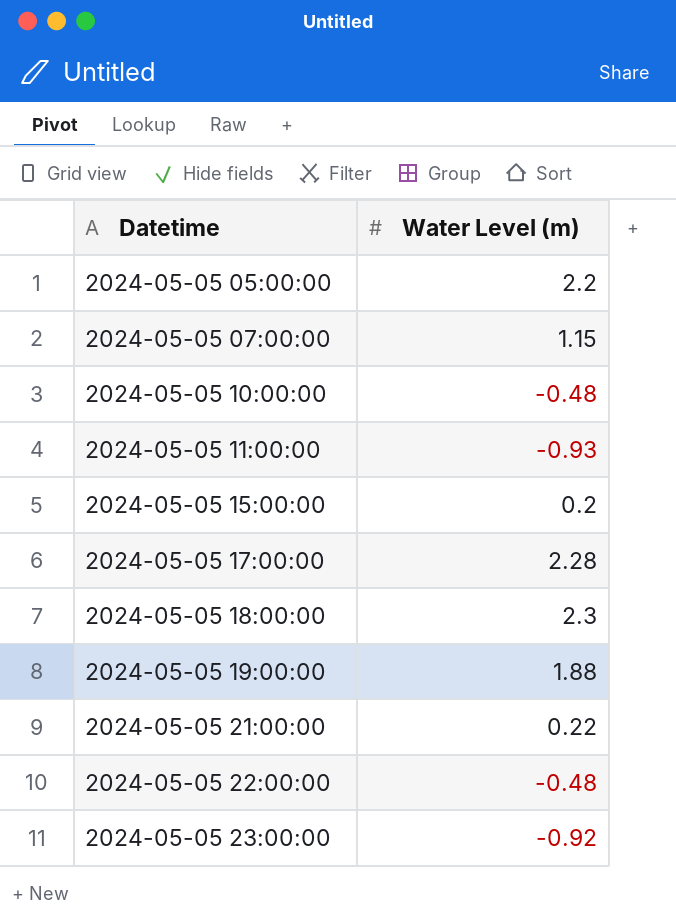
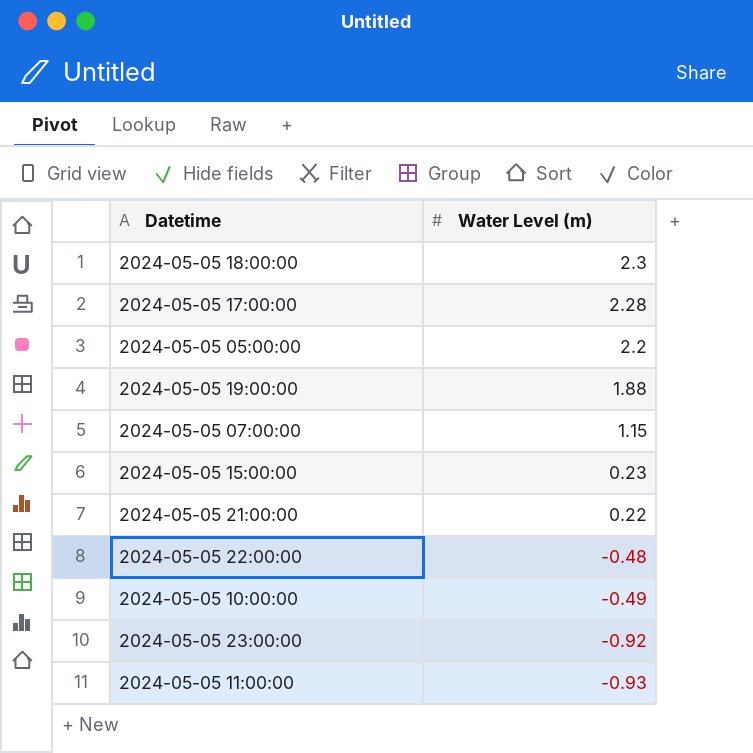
row order: Datetime ascending -> Water Level (m) descending
2024-05-05 15:00:00 | Water Level (m): 0.2 -> 0.23
2024-05-05 10:00:00 | Water Level (m): -0.48 -> -0.49

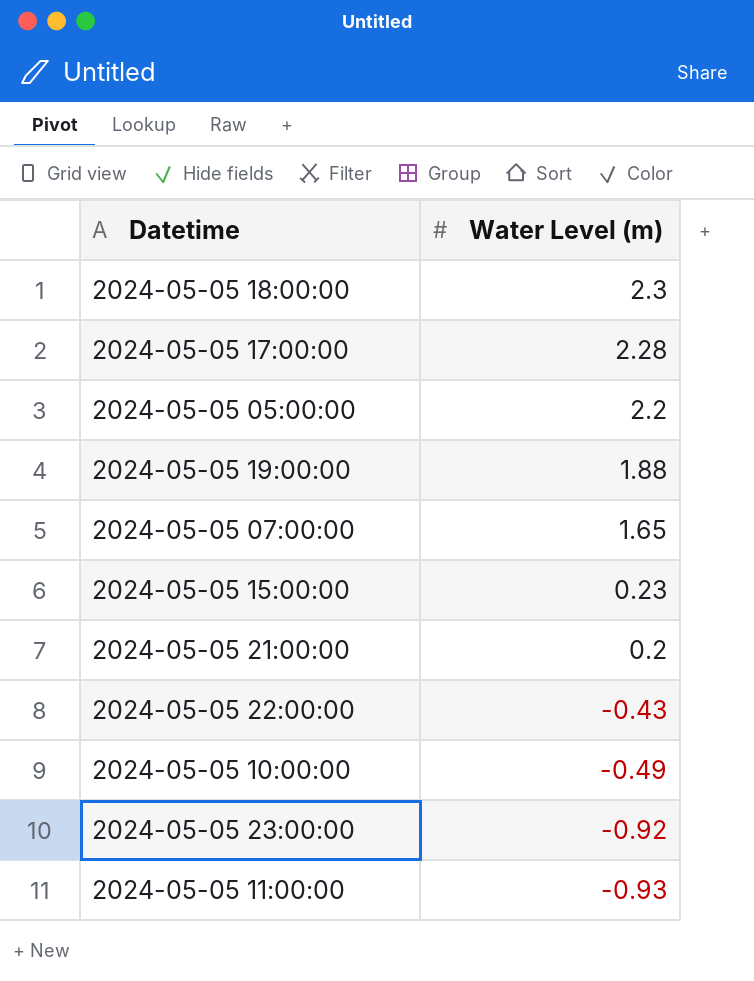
2024-05-05 07:00:00 | Water Level (m): 1.15 -> 1.65
2024-05-05 21:00:00 | Water Level (m): 0.22 -> 0.2
2024-05-05 22:00:00 | Water Level (m): -0.48 -> -0.43

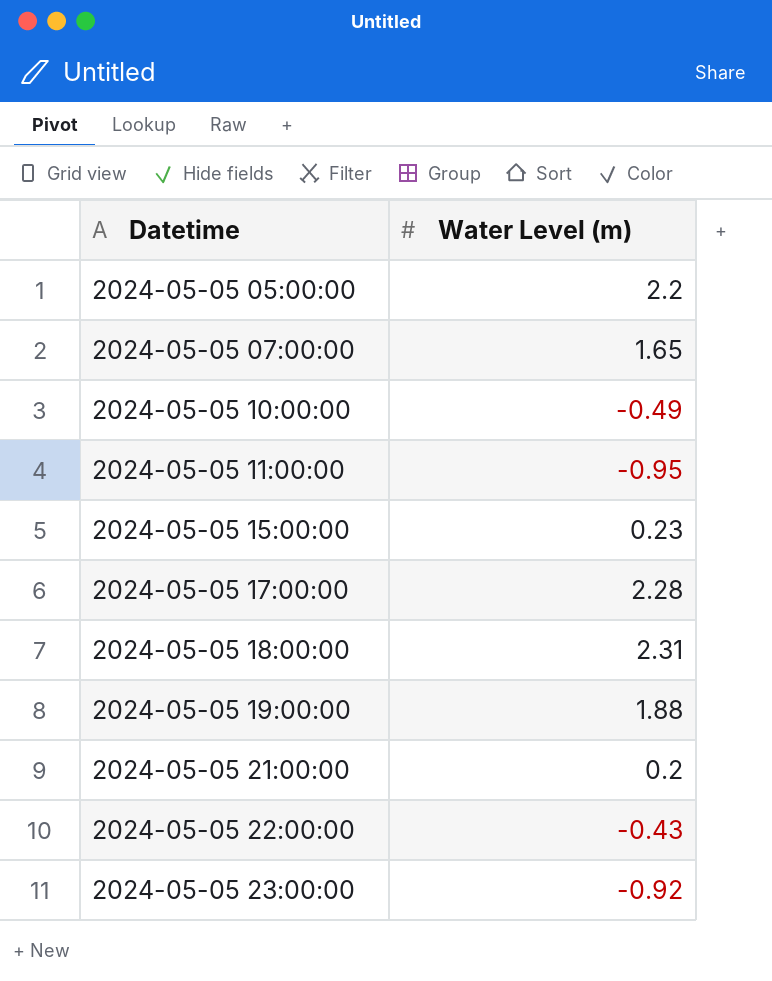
row order: Water Level (m) descending -> Datetime ascending
2024-05-05 11:00:00 | Water Level (m): -0.93 -> -0.95
2024-05-05 18:00:00 | Water Level (m): 2.3 -> 2.31

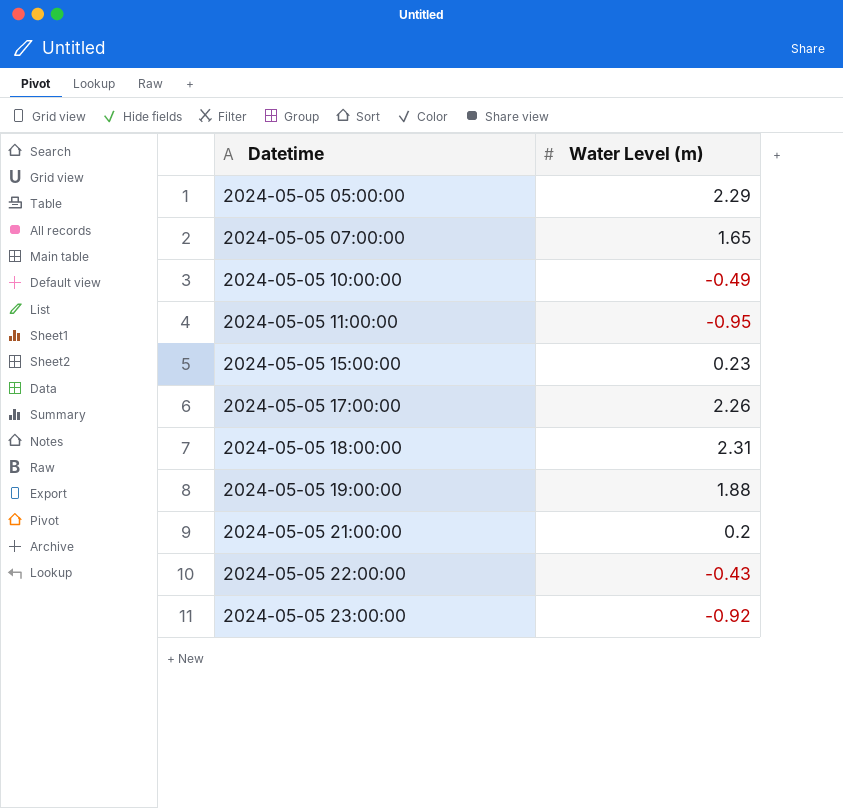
2024-05-05 05:00:00 | Water Level (m): 2.2 -> 2.29
2024-05-05 17:00:00 | Water Level (m): 2.28 -> 2.26

